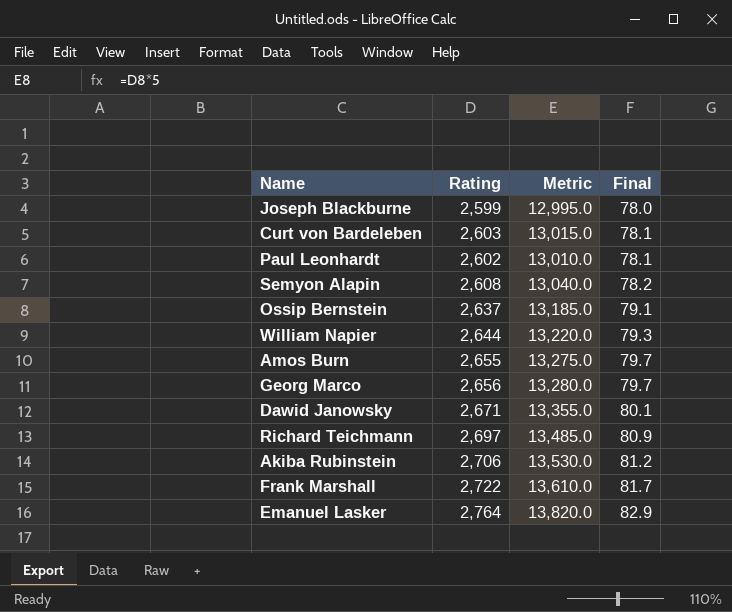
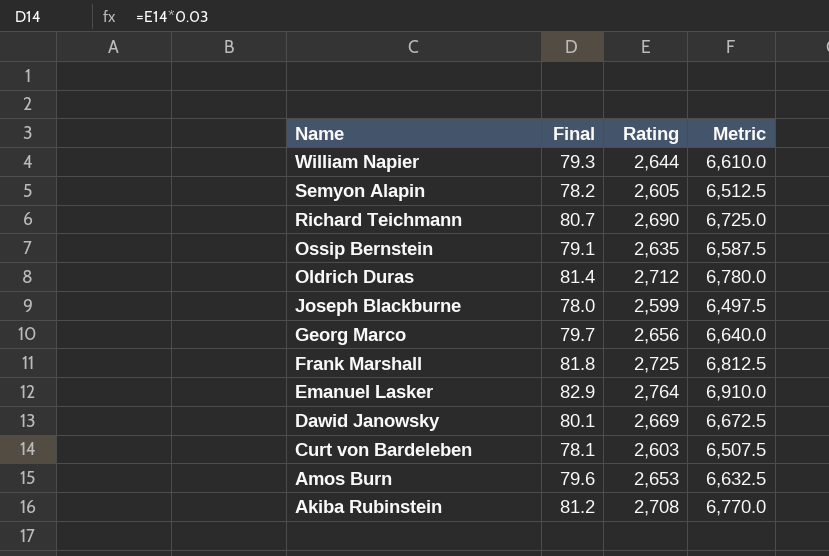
row order: Final ascending -> Name descending
column Final | position: 4 -> 2
column Metric | formula: [Rating] * 5 -> [Rating] * 2.5
row Paul Leonhardt: 2,602 | 13,010.0 | 78.1 -> none
Semyon Alapin | Rating: 2,608 -> 2,605
Richard Teichmann | Final: 80.9 -> 80.7
Richard Teichmann | Rating: 2,697 -> 2,690
Ossip Bernstein | Rating: 2,637 -> 2,635
row Oldrich Duras: none -> 81.4 | 2,712 | 6,780.0
Frank Marshall | Final: 81.7 -> 81.8
Frank Marshall | Rating: 2,722 -> 2,725
Dawid Janowsky | Rating: 2,671 -> 2,669
Amos Burn | Final: 79.7 -> 79.6
Amos Burn | Rating: 2,655 -> 2,653
Akiba Rubinstein | Rating: 2,706 -> 2,708

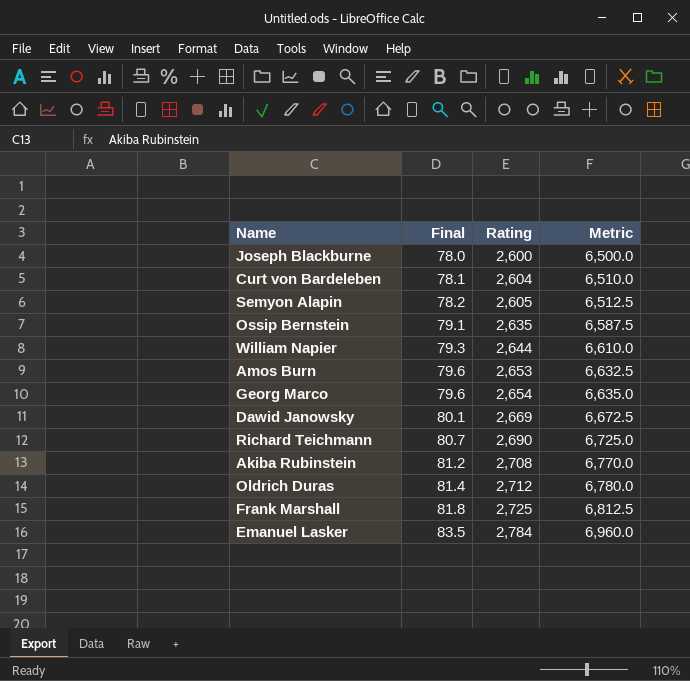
row order: Name descending -> Final ascending
Joseph Blackburne | Rating: 2,599 -> 2,600
Joseph Blackburne | Metric: 6,497.5 -> 6,500.0
Curt von Bardeleben | Rating: 2,603 -> 2,604
Curt von Bardeleben | Metric: 6,507.5 -> 6,510.0
Georg Marco | Final: 79.7 -> 79.6
Georg Marco | Rating: 2,656 -> 2,654
Georg Marco | Metric: 6,640.0 -> 6,635.0
Emanuel Lasker | Final: 82.9 -> 83.5
Emanuel Lasker | Rating: 2,764 -> 2,784
Emanuel Lasker | Metric: 6,910.0 -> 6,960.0

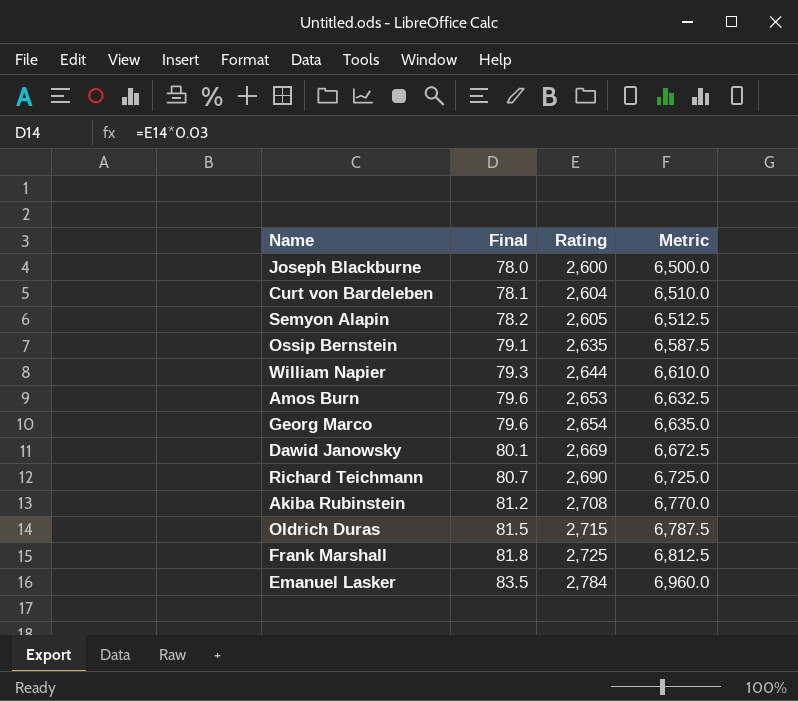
Oldrich Duras | Final: 81.4 -> 81.5
Oldrich Duras | Rating: 2,712 -> 2,715
Oldrich Duras | Metric: 6,780.0 -> 6,787.5

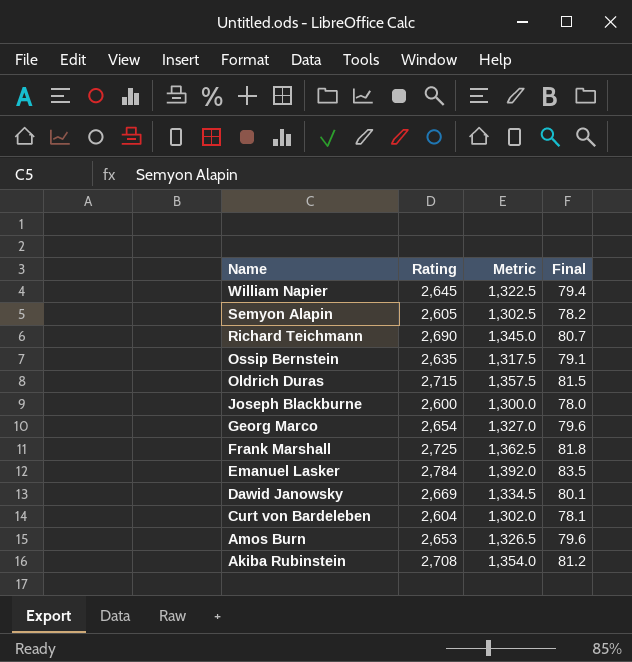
row order: Final ascending -> Name descending
column Metric | formula: [Rating] * 2.5 -> [Rating] * 0.5
column Final | position: 2 -> 4
William Napier | Rating: 2,644 -> 2,645
William Napier | Final: 79.3 -> 79.4

